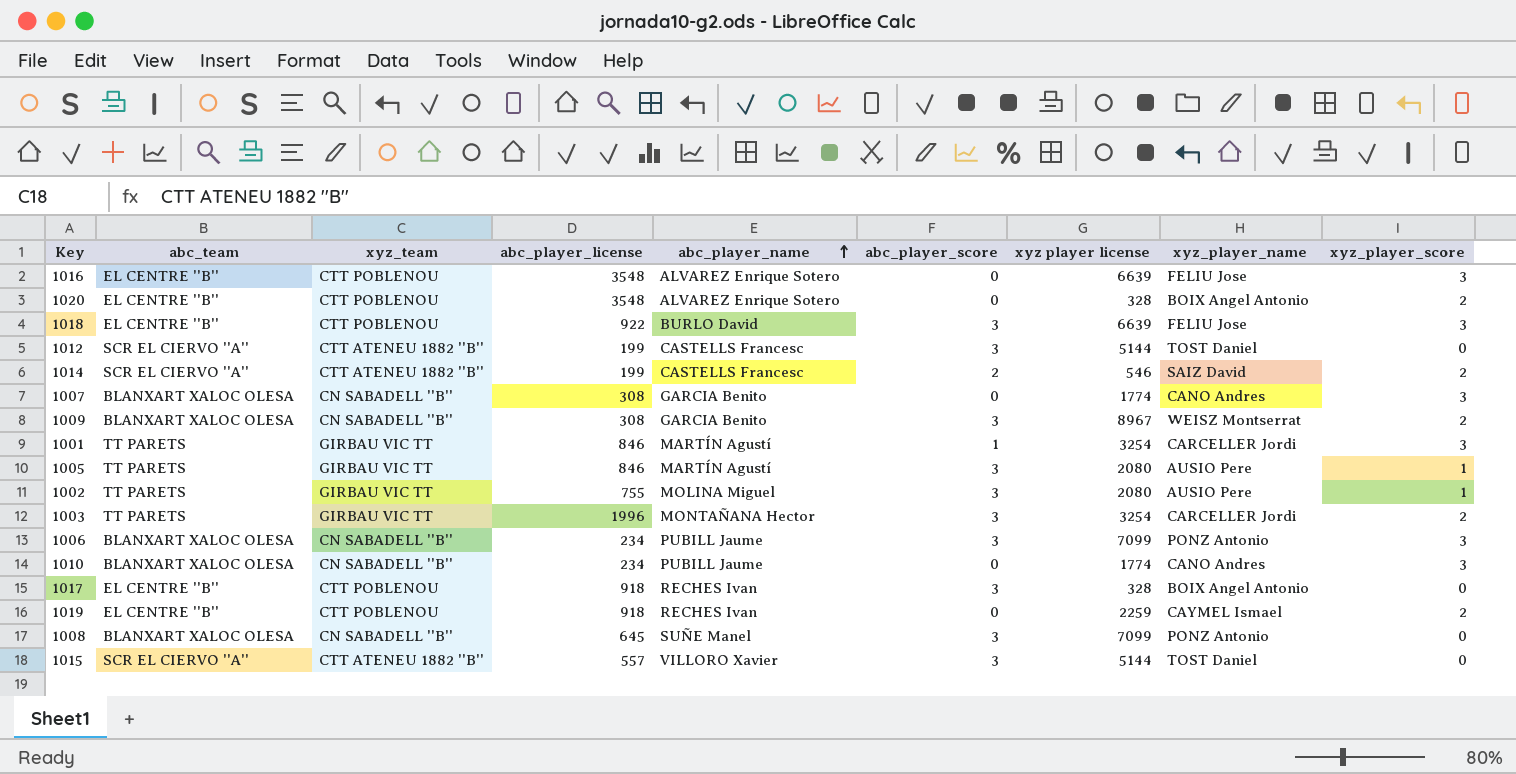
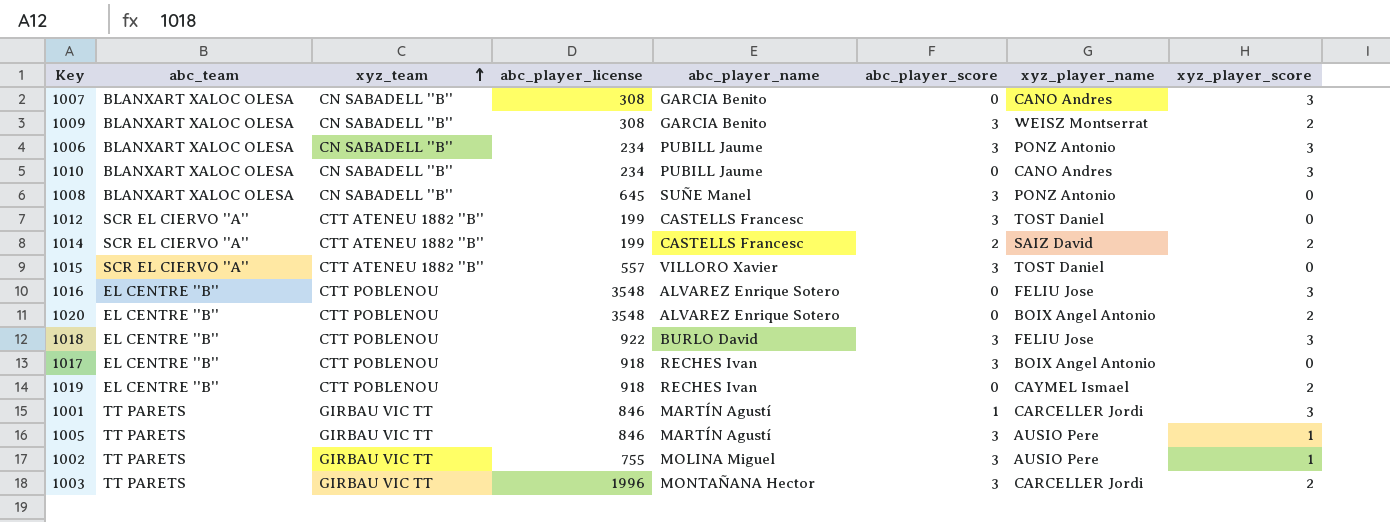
row order: abc_player_name ascending -> xyz_team ascending
column xyz player license | position: 7 -> none

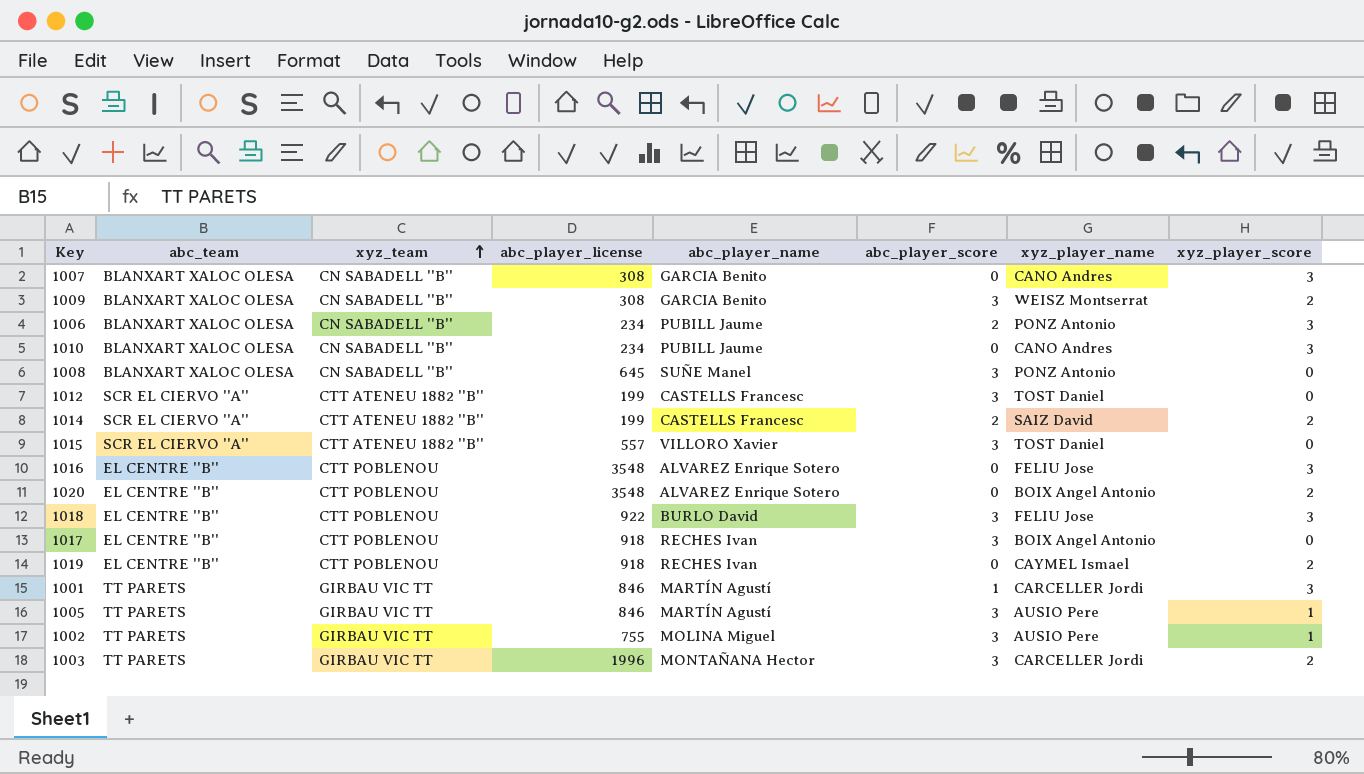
1006 | abc_player_score: 3 -> 2

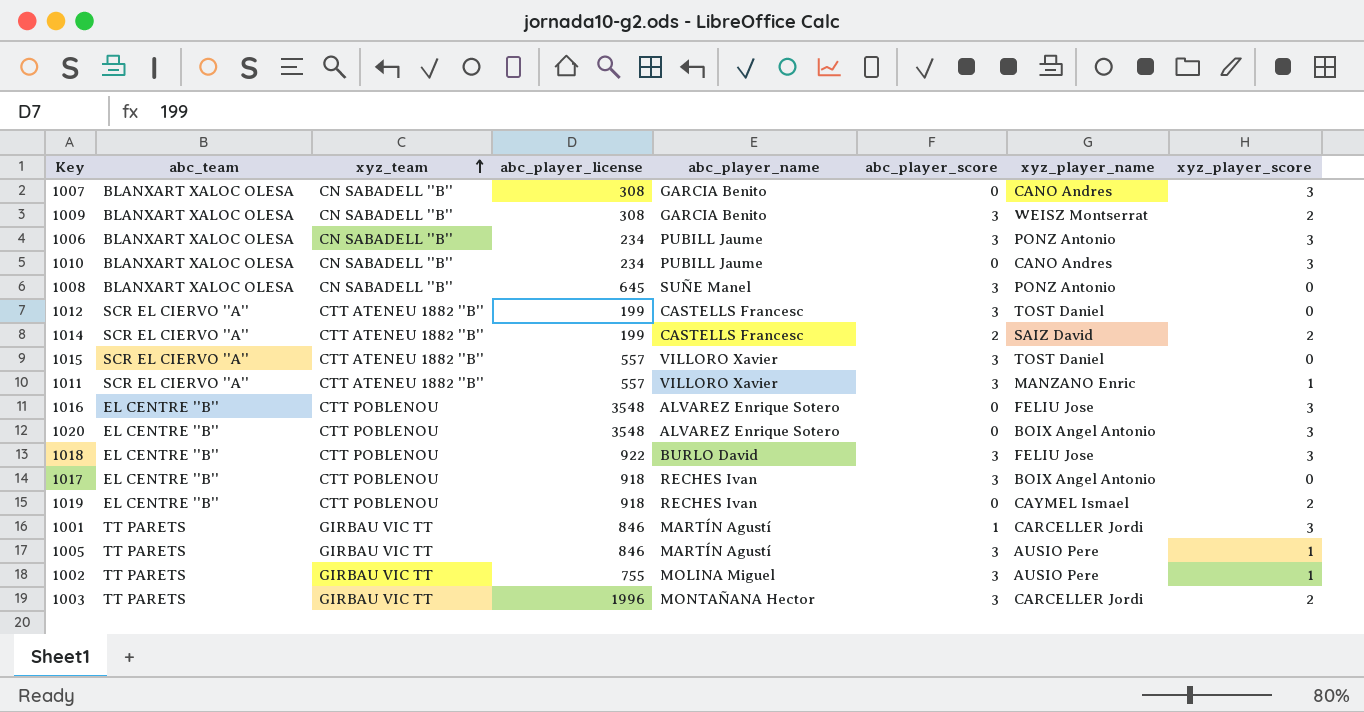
1006 | abc_player_score: 2 -> 3
row 1011: none -> SCR EL CIERVO ''A'' | CTT ATENEU 1882 ''B'' | 557 | VILLORO Xavier | 3 | MANZANO Enric | 1
1020 | xyz_player_score: 2 -> 3

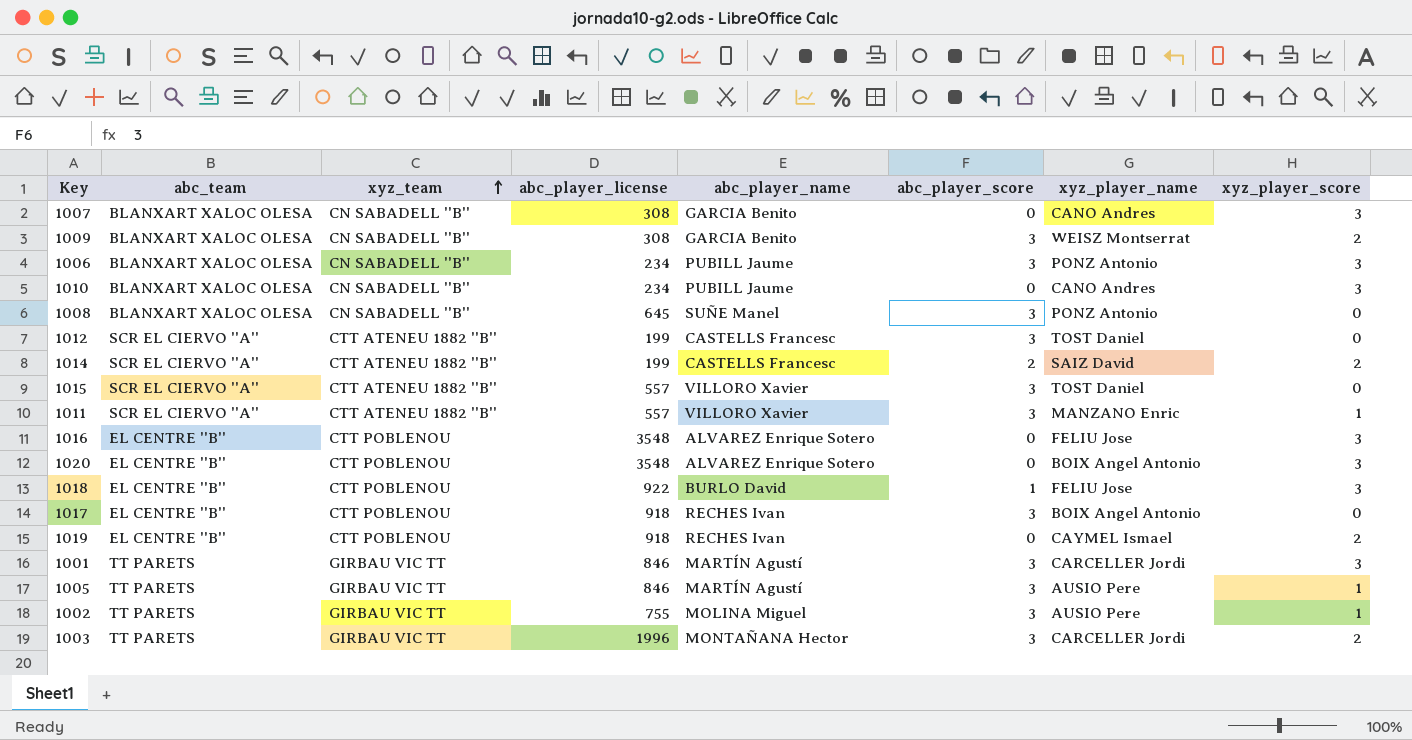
1018 | abc_player_score: 3 -> 1
1001 | abc_player_score: 1 -> 3

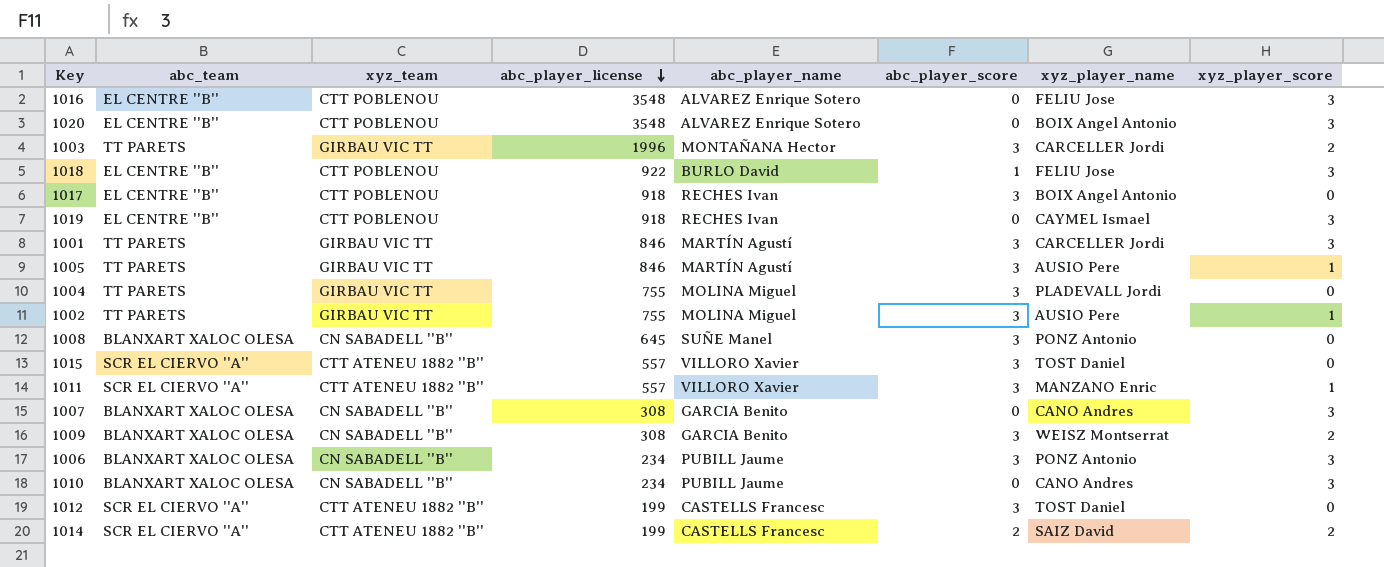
row order: xyz_team ascending -> abc_player_license descending
1019 | xyz_player_score: 2 -> 3
row 1004: none -> TT PARETS | GIRBAU VIC TT | 755 | MOLINA Miguel | 3 | PLADEVALL Jordi | 0

